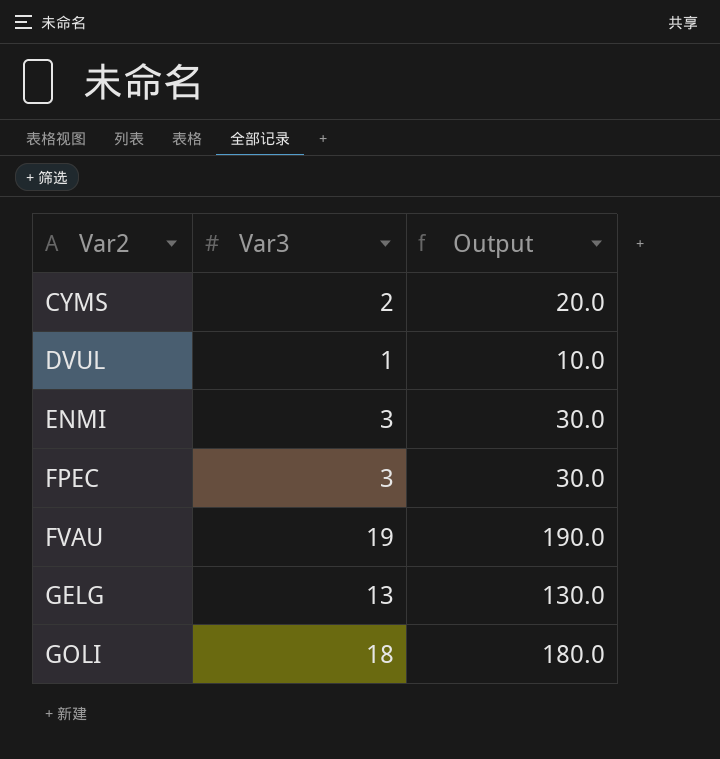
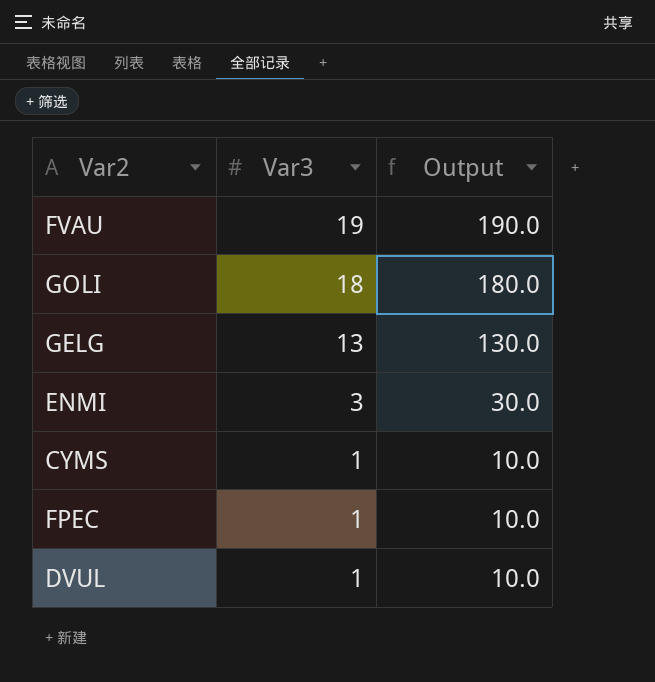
row order: Var2 ascending -> Var3 descending
CYMS | Var3: 2 -> 1
CYMS | Output: 20.0 -> 10.0
FPEC | Var3: 3 -> 1
FPEC | Output: 30.0 -> 10.0

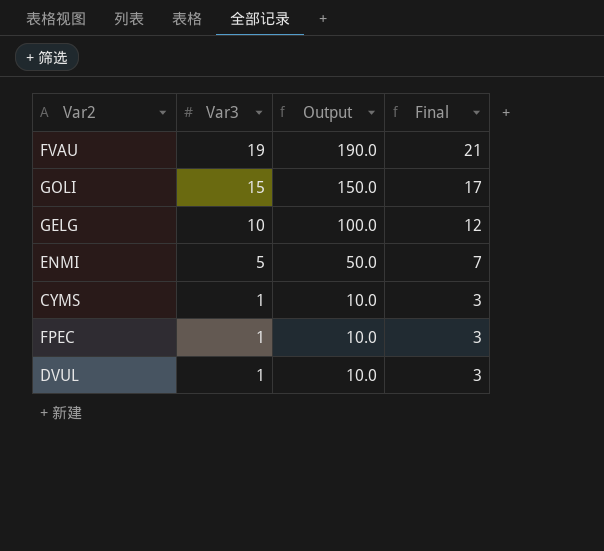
column Final | formula: none -> [Var3] + 2
GOLI | Var3: 18 -> 15
GOLI | Output: 180.0 -> 150.0
GELG | Var3: 13 -> 10
GELG | Output: 130.0 -> 100.0
ENMI | Var3: 3 -> 5
ENMI | Output: 30.0 -> 50.0

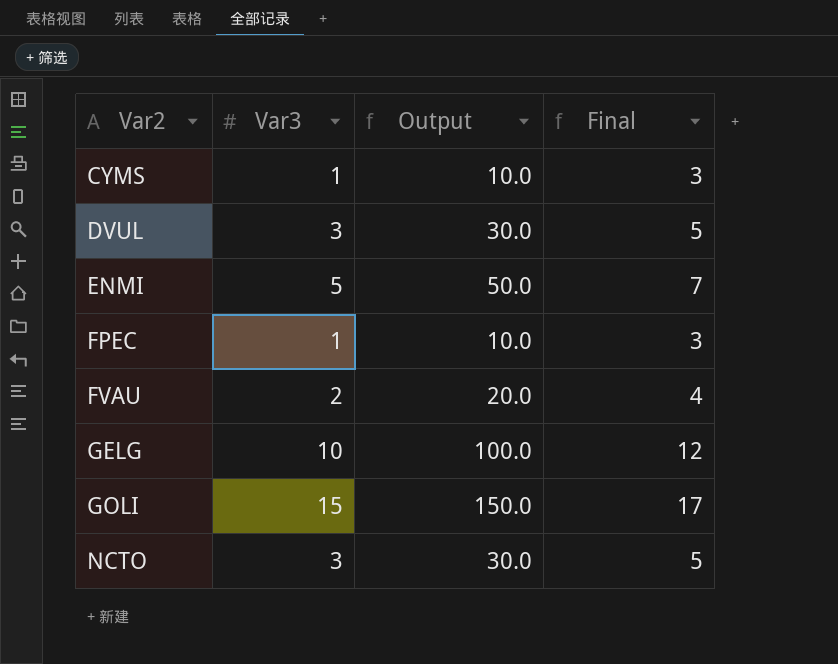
row order: Var3 descending -> Var2 ascending
DVUL | Var3: 1 -> 3
DVUL | Output: 10.0 -> 30.0
DVUL | Final: 3 -> 5
FVAU | Var3: 19 -> 2
FVAU | Output: 190.0 -> 20.0
FVAU | Final: 21 -> 4
row NCTO: none -> 3 | 30.0 | 5

